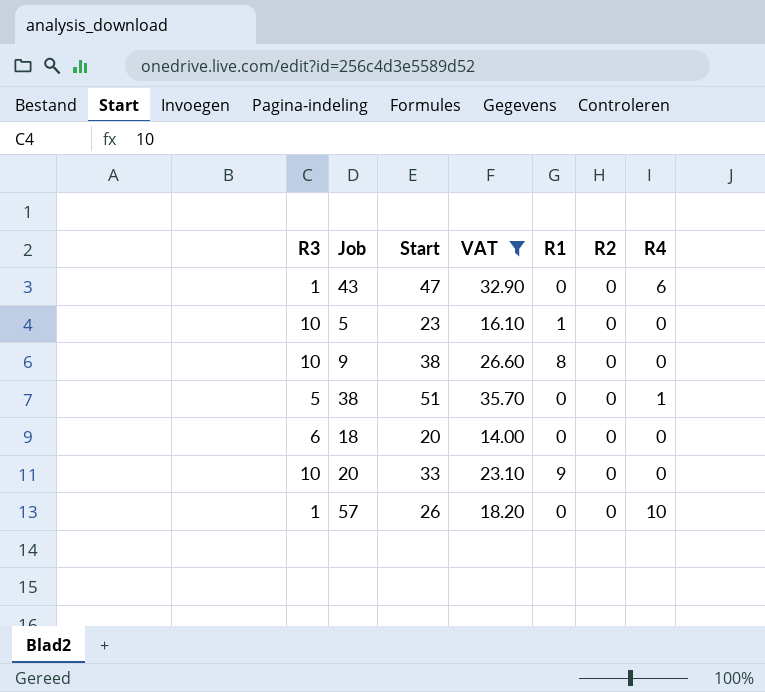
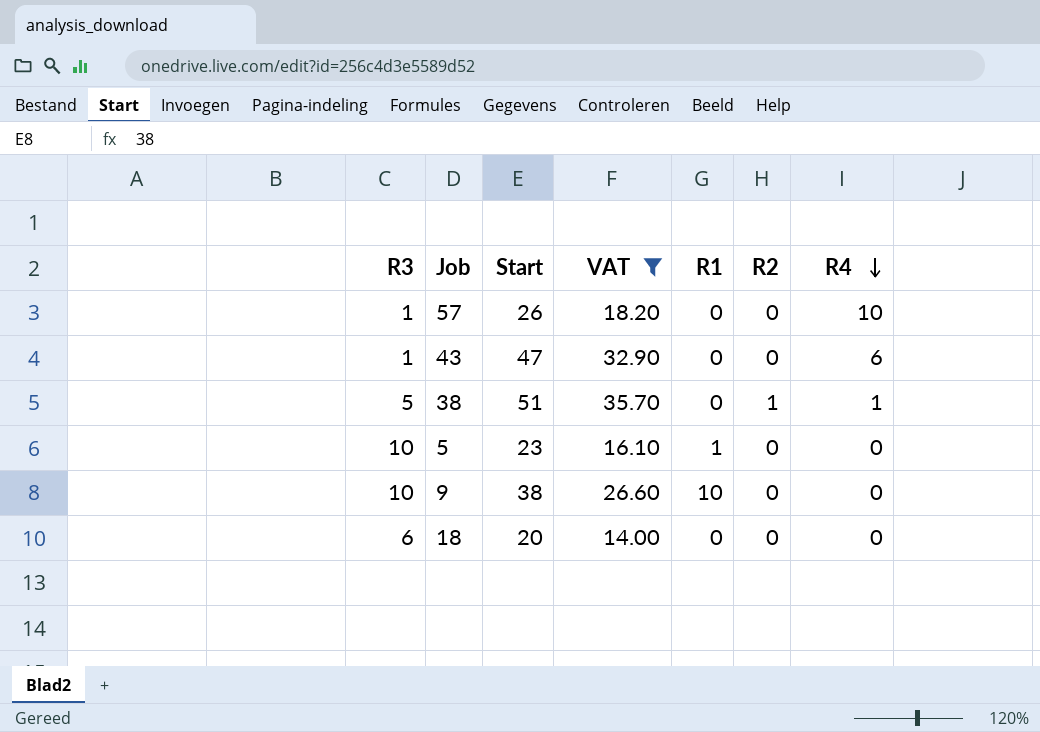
row order: none -> R4 descending
row 20: 10 | 33 | 23.10 | 9 | 0 | 0 -> none
38 | R2: 0 -> 1
9 | R1: 8 -> 10

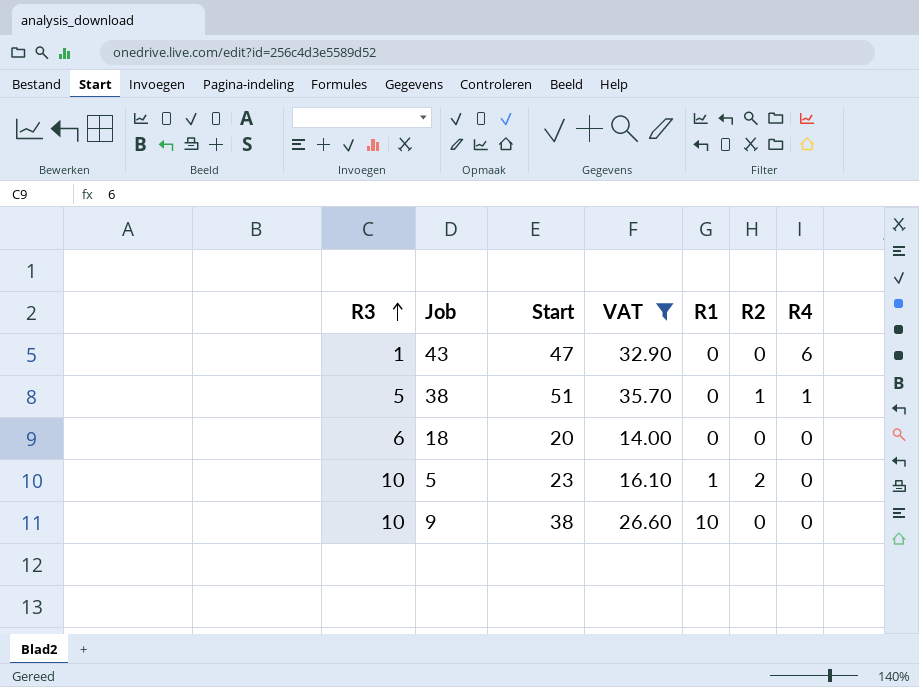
row order: R4 descending -> R3 ascending
row 57: 1 | 26 | 18.20 | 0 | 0 | 10 -> none
5 | R2: 0 -> 2

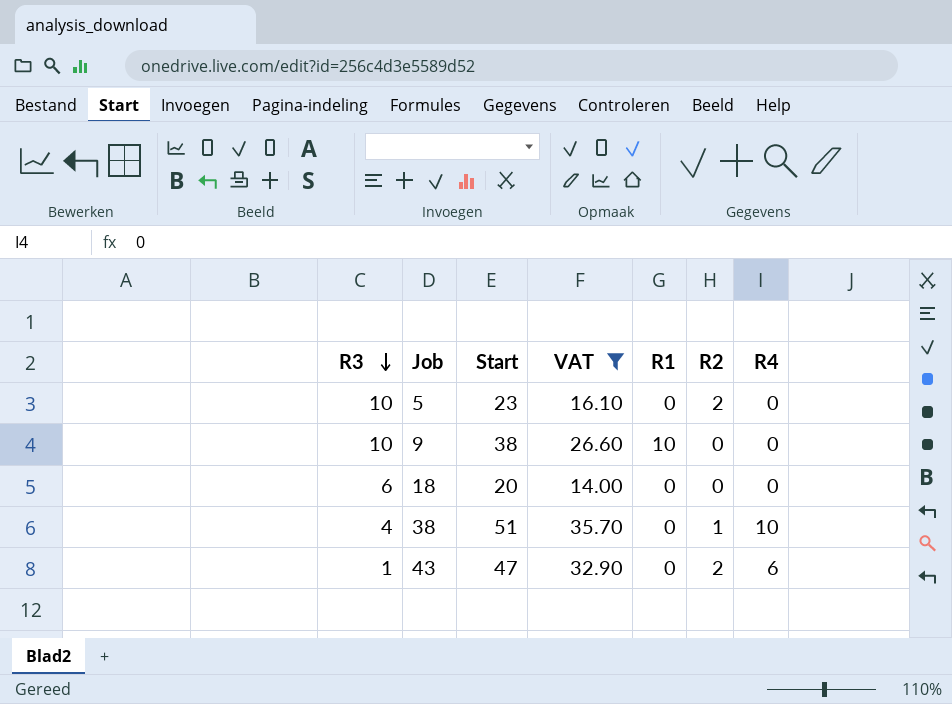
row order: R3 ascending -> R3 descending
5 | R1: 1 -> 0
38 | R3: 5 -> 4
38 | R4: 1 -> 10
43 | R2: 0 -> 2

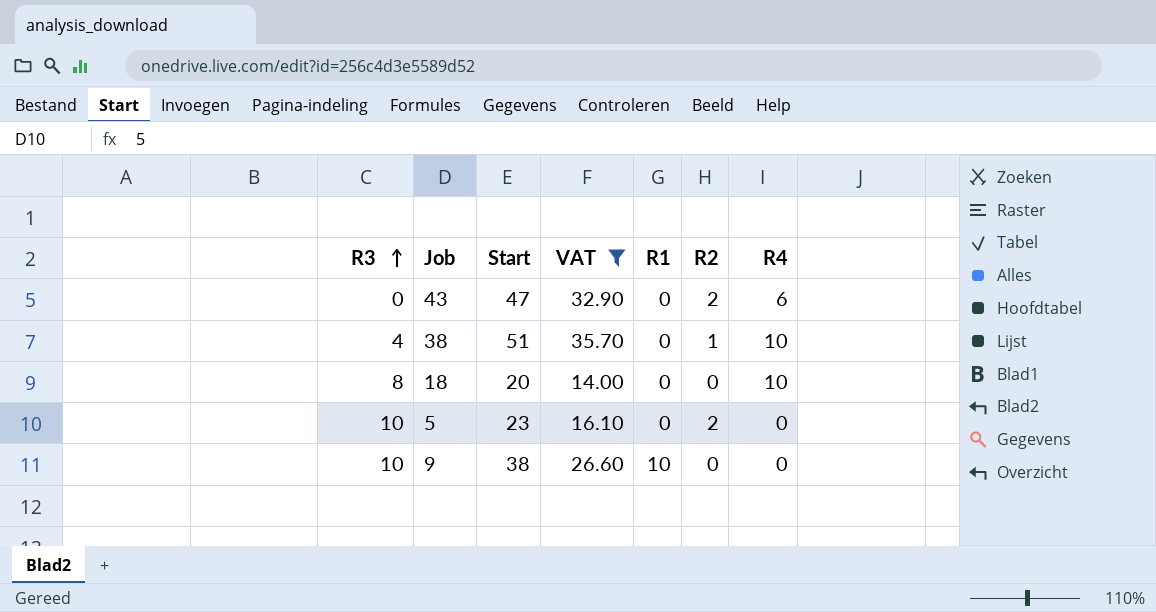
row order: R3 descending -> R3 ascending
43 | R3: 1 -> 0
18 | R3: 6 -> 8
18 | R4: 0 -> 10

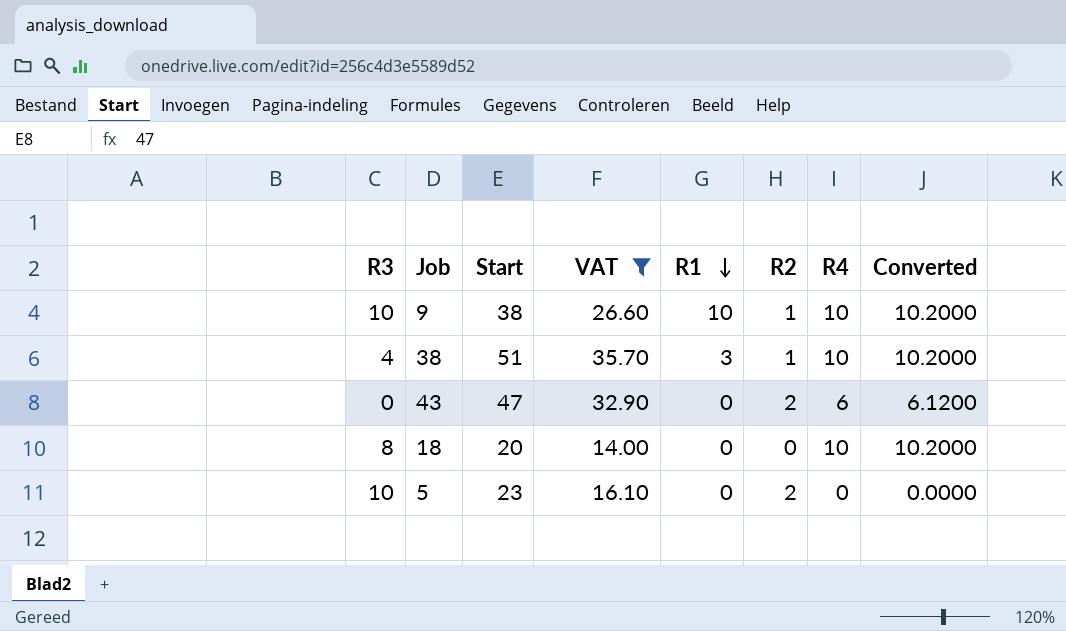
row order: R3 ascending -> R1 descending
column Converted | formula: none -> [R4] * 1.02
9 | R2: 0 -> 1
9 | R4: 0 -> 10
38 | R1: 0 -> 3

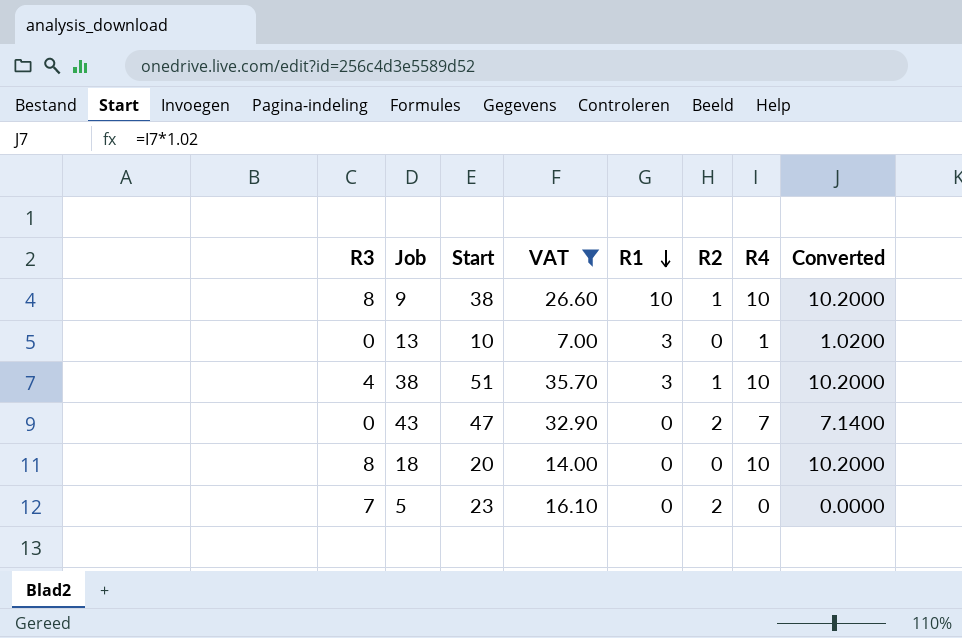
9 | R3: 10 -> 8
row 13: none -> 0 | 10 | 7.00 | 3 | 0 | 1 | 1.0200
43 | R4: 6 -> 7
43 | Converted: 6.1200 -> 7.1400
5 | R3: 10 -> 7

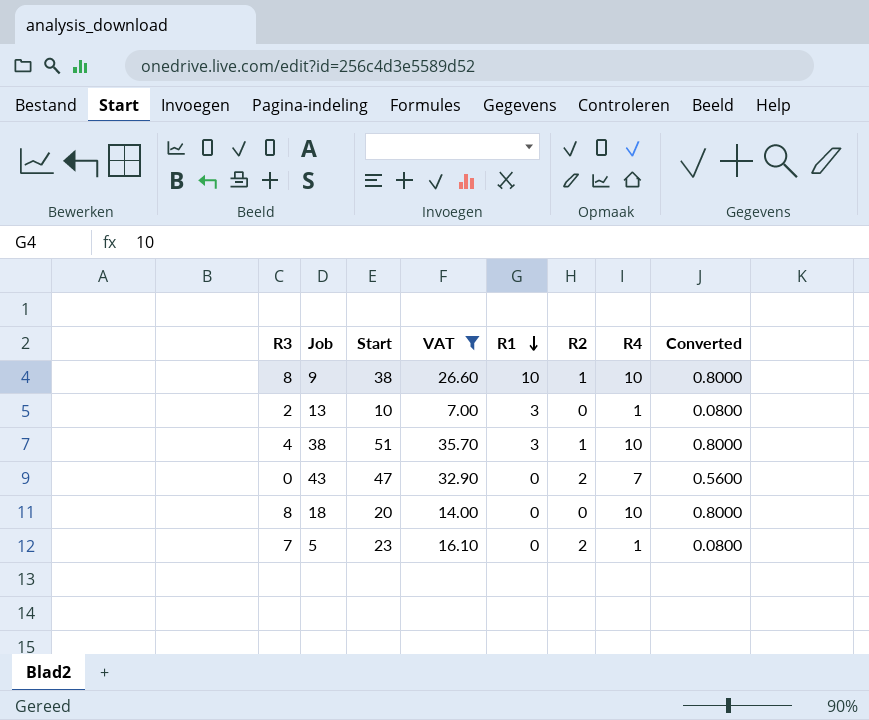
column Converted | formula: [R4] * 1.02 -> [R4] * 0.08
13 | R3: 0 -> 2
5 | R4: 0 -> 1

